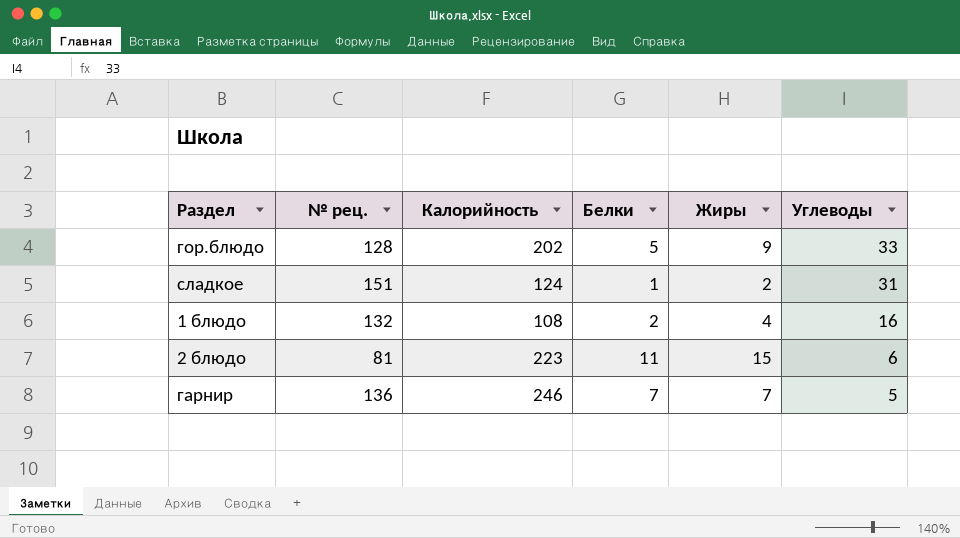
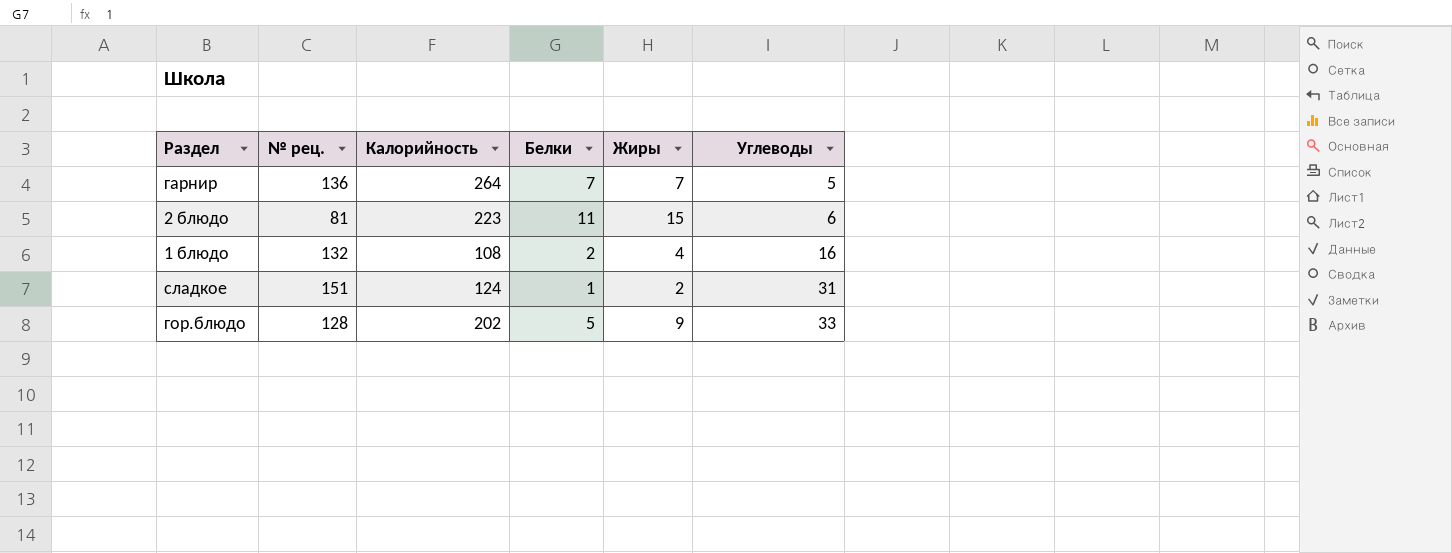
row order: Углеводы descending -> Углеводы ascending
гарнир | Калорийность: 246 -> 264

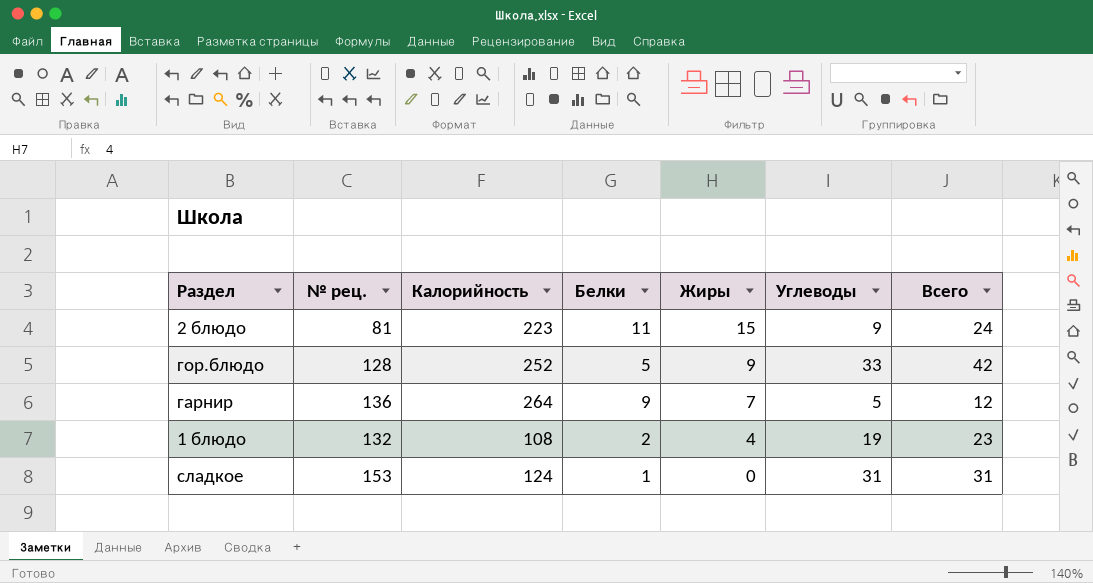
row order: Углеводы ascending -> Жиры descending
column Всего | formula: none -> [Жиры] + [Углеводы]
2 блюдо | Углеводы: 6 -> 9
гор.блюдо | Калорийность: 202 -> 252
гарнир | Белки: 7 -> 9
1 блюдо | Углеводы: 16 -> 19
сладкое | № рец.: 151 -> 153
сладкое | Жиры: 2 -> 0

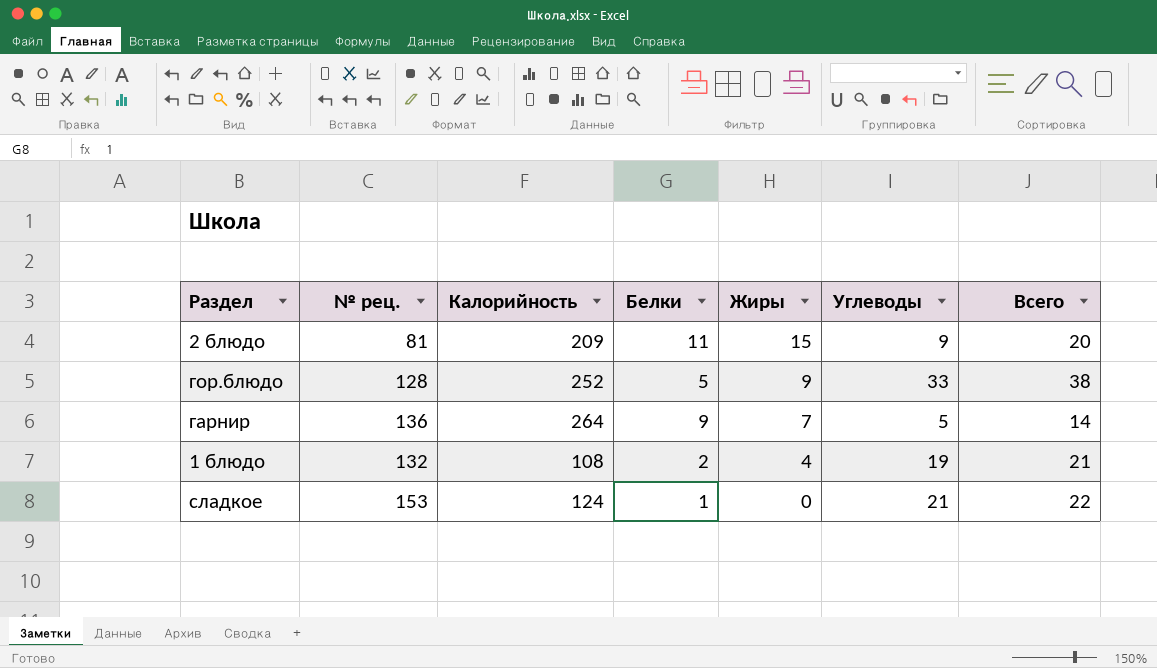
column Всего | formula: [Жиры] + [Углеводы] -> [Белки] + [Углеводы]
2 блюдо | Калорийность: 223 -> 209
сладкое | Углеводы: 31 -> 21

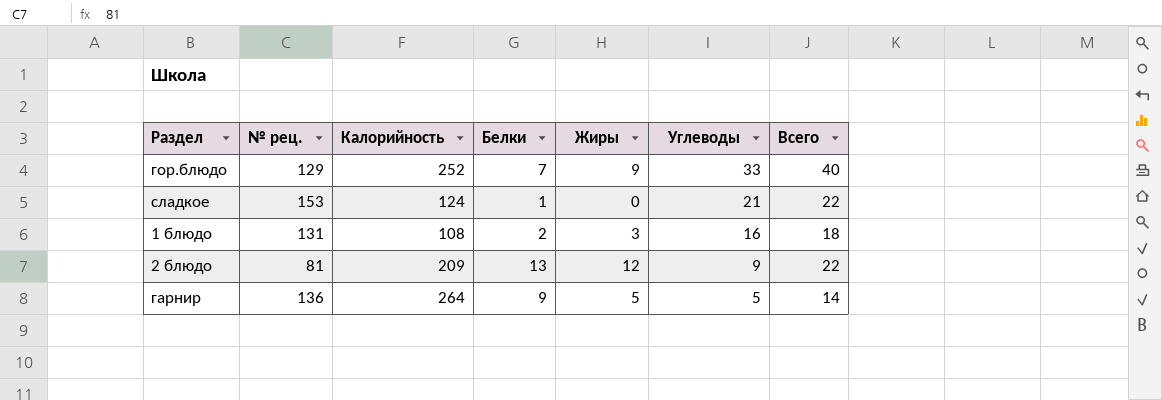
row order: Жиры descending -> Углеводы descending
гор.блюдо | № рец.: 128 -> 129
гор.блюдо | Белки: 5 -> 7
гор.блюдо | Всего: 38 -> 40
1 блюдо | № рец.: 132 -> 131
1 блюдо | Жиры: 4 -> 3
1 блюдо | Углеводы: 19 -> 16
1 блюдо | Всего: 21 -> 18
2 блюдо | Белки: 11 -> 13
2 блюдо | Жиры: 15 -> 12
2 блюдо | Всего: 20 -> 22
гарнир | Жиры: 7 -> 5

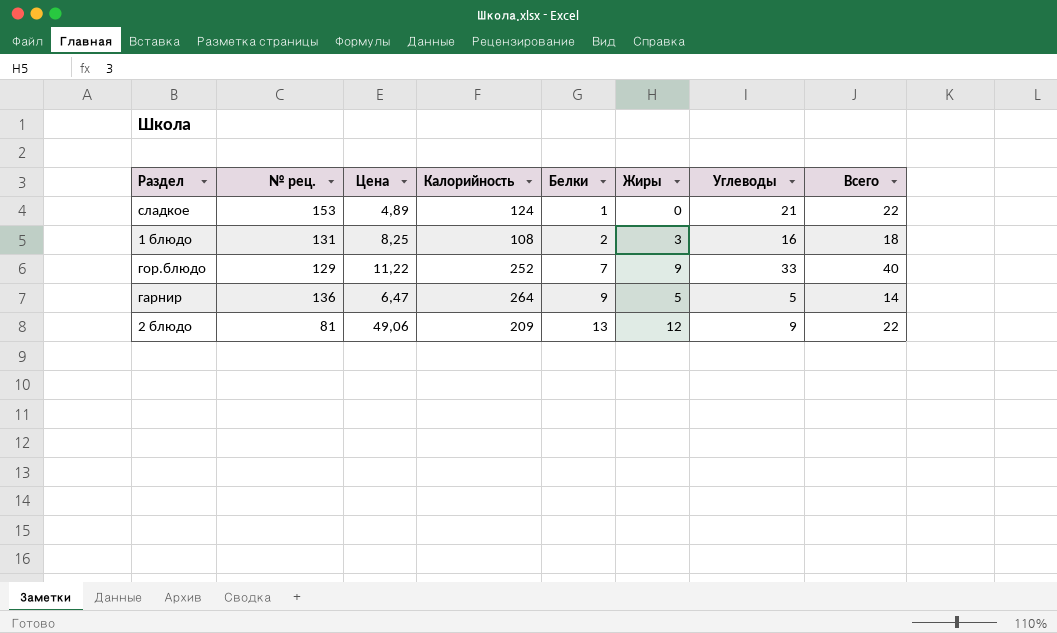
row order: Углеводы descending -> Белки ascending
column Цена | position: none -> 3

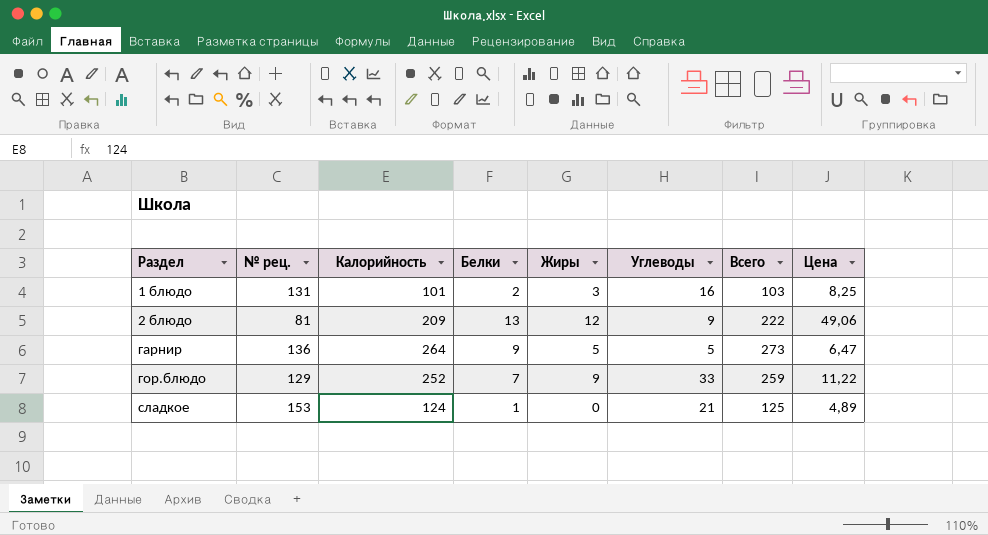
row order: Белки ascending -> Раздел ascending
column Всего | formula: [Белки] + [Углеводы] -> [Калорийность] + [Белки]
column Цена | position: 3 -> 8
1 блюдо | Калорийность: 108 -> 101

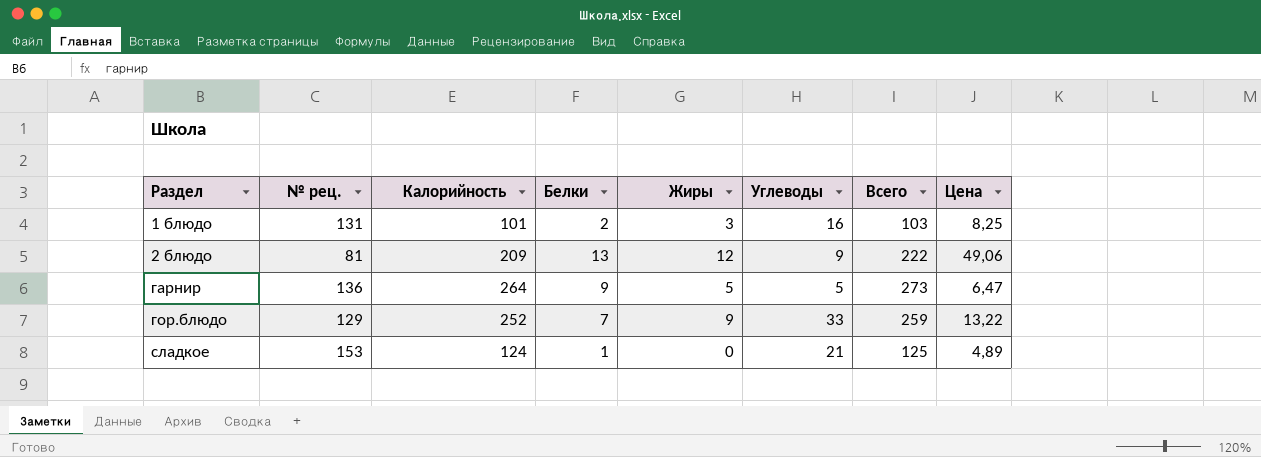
гор.блюдо | Цена: 11,22 -> 13,22

